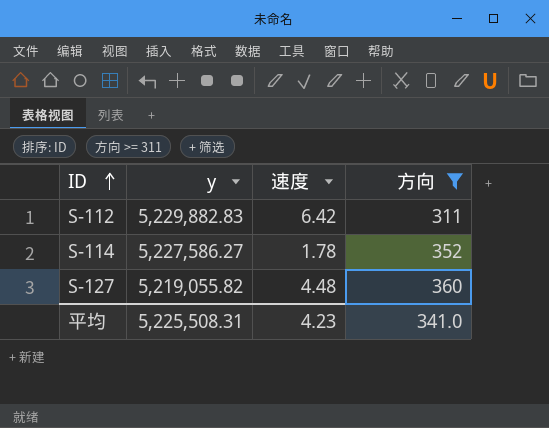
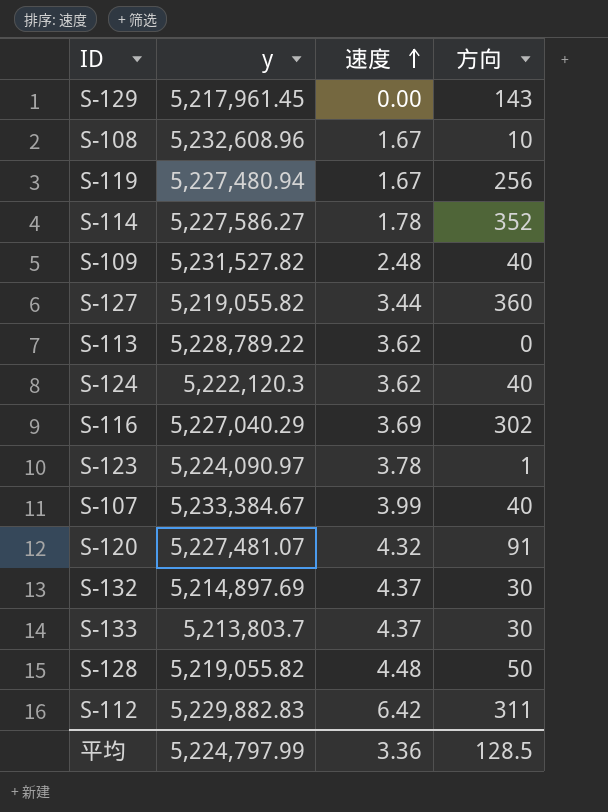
filter: 方向 >= 311 -> none
row order: ID ascending -> 速度 ascending
S-127 | 速度: 4.48 -> 3.44
平均 | y: 5,225,508.31 -> 5,224,797.99
平均 | 速度: 4.23 -> 3.36
平均 | 方向: 341.0 -> 128.5

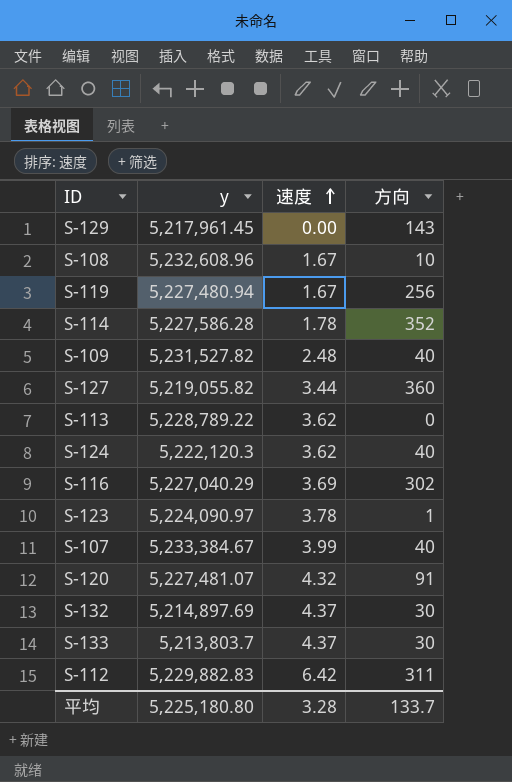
row S-128: 5,219,055.82 | 4.48 | 50 -> none
S-114 | y: 5,227,586.27 -> 5,227,586.28
平均 | y: 5,224,797.99 -> 5,225,180.80
平均 | 速度: 3.36 -> 3.28
平均 | 方向: 128.5 -> 133.7

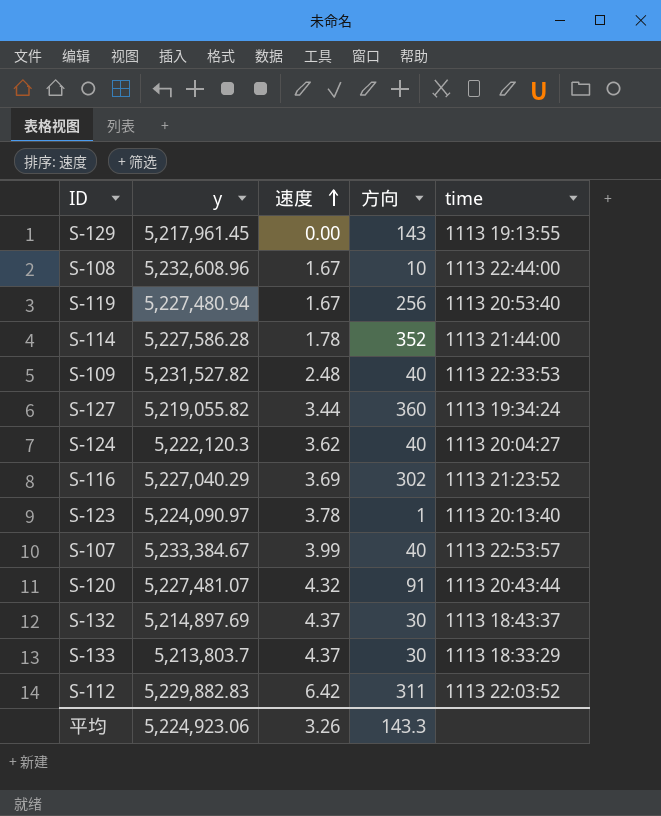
column time | position: none -> 5
row S-113: 5,228,789.22 | 3.62 | 0 -> none
平均 | y: 5,225,180.80 -> 5,224,923.06
平均 | 速度: 3.28 -> 3.26
平均 | 方向: 133.7 -> 143.3

